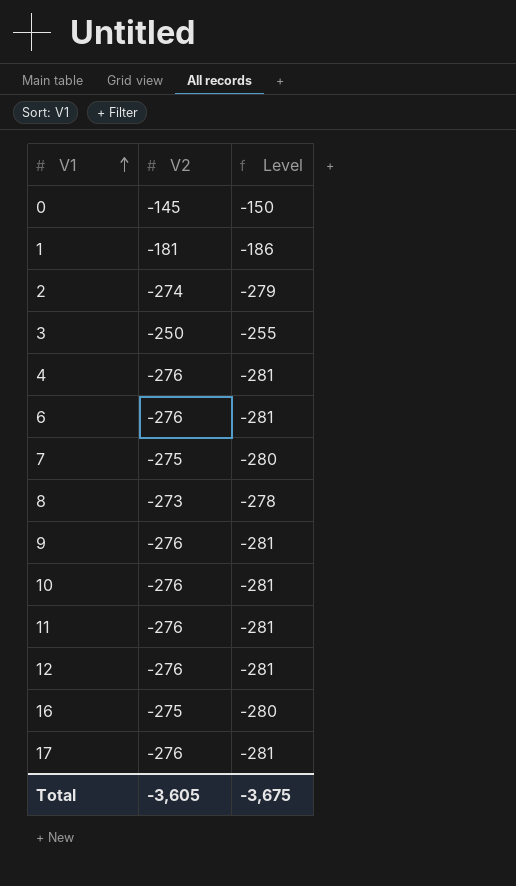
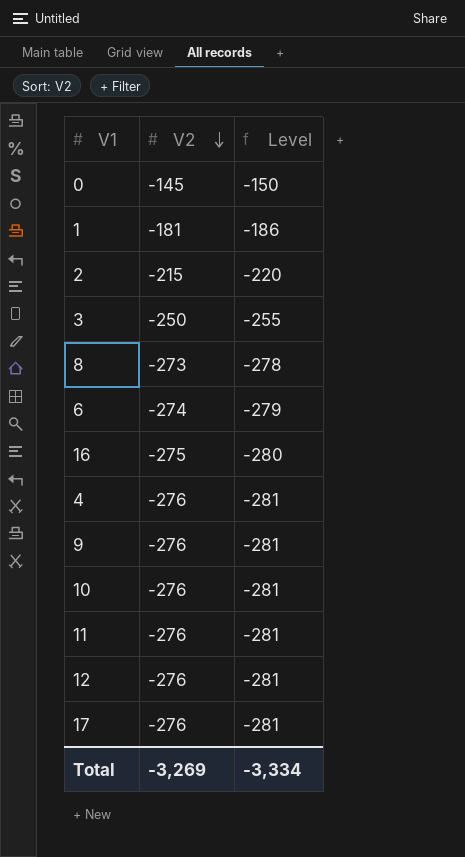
row order: V1 ascending -> V2 descending
row 7: -275 | -280 -> none
2 | V2: -274 -> -215
2 | Level: -279 -> -220
6 | V2: -276 -> -274
6 | Level: -281 -> -279
Total | V2: -3,605 -> -3,269
Total | Level: -3,675 -> -3,334

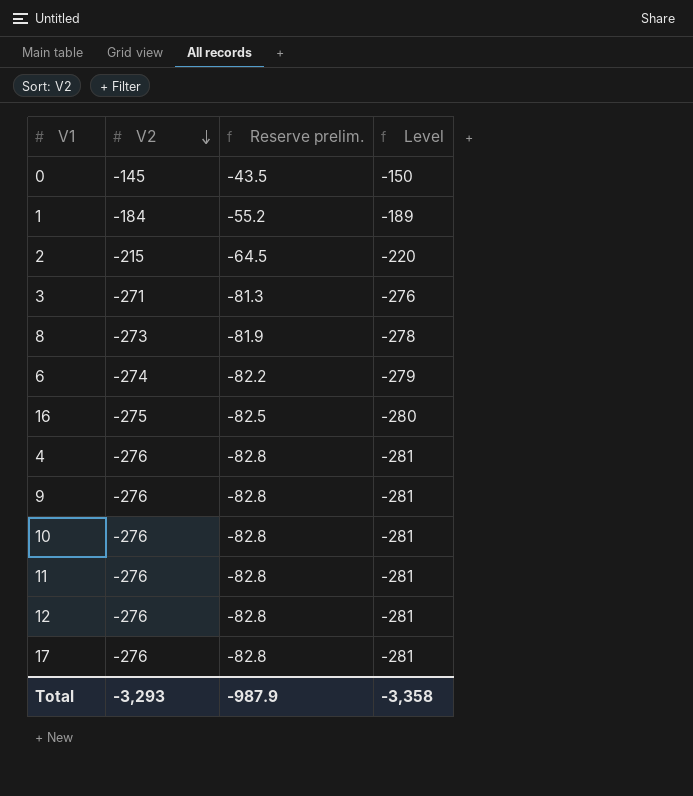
column Reserve prelim. | formula: none -> [V2] * 0.3
1 | V2: -181 -> -184
1 | Level: -186 -> -189
3 | V2: -250 -> -271
3 | Level: -255 -> -276
Total | V2: -3,269 -> -3,293
Total | Level: -3,334 -> -3,358

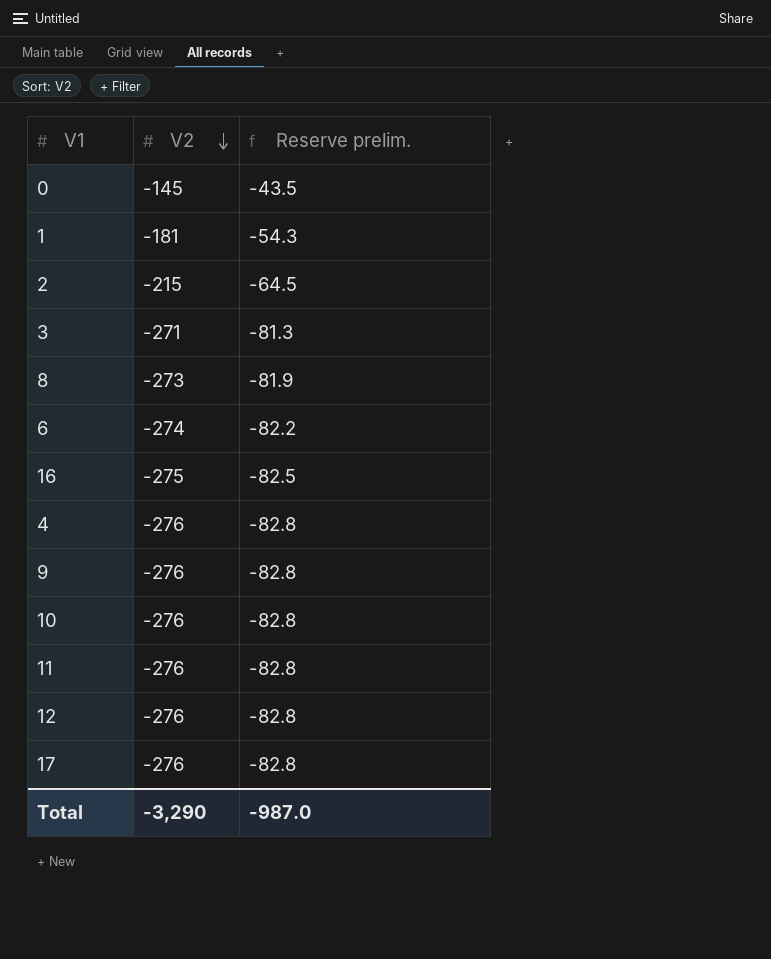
column Level | formula: [V2] - 5 -> none
1 | V2: -184 -> -181
1 | Reserve prelim.: -55.2 -> -54.3
Total | V2: -3,293 -> -3,290
Total | Reserve prelim.: -987.9 -> -987.0

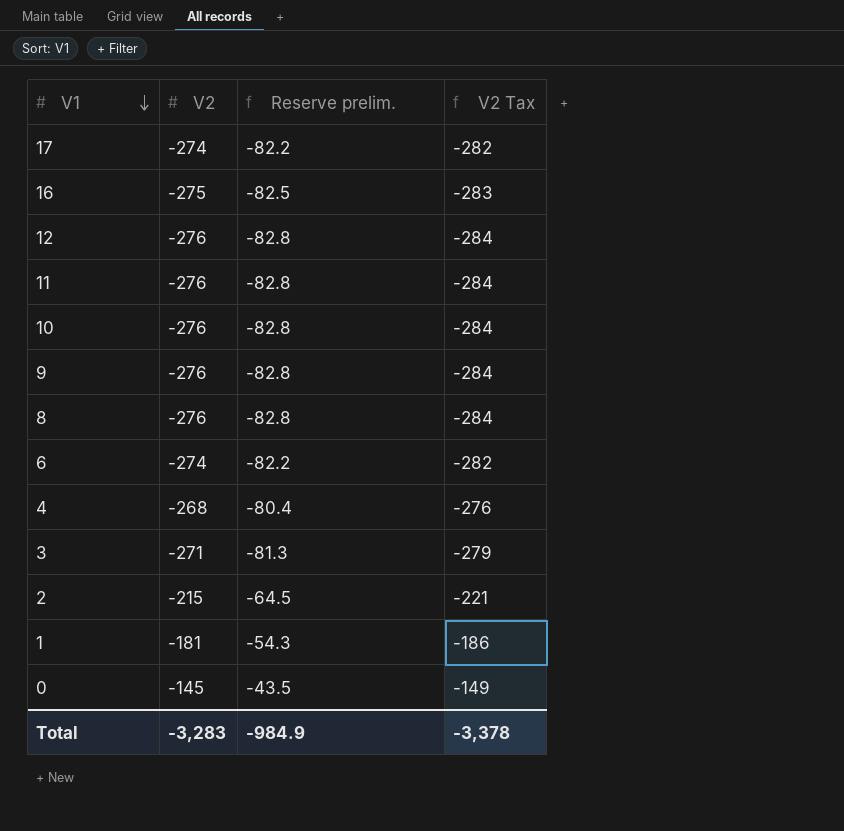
row order: V2 descending -> V1 descending
column V2 Tax | formula: none -> [V2] * 1.03
17 | V2: -276 -> -274
17 | Reserve prelim.: -82.8 -> -82.2
8 | V2: -273 -> -276
8 | Reserve prelim.: -81.9 -> -82.8
4 | V2: -276 -> -268
4 | Reserve prelim.: -82.8 -> -80.4
Total | V2: -3,290 -> -3,283
Total | Reserve prelim.: -987.0 -> -984.9

